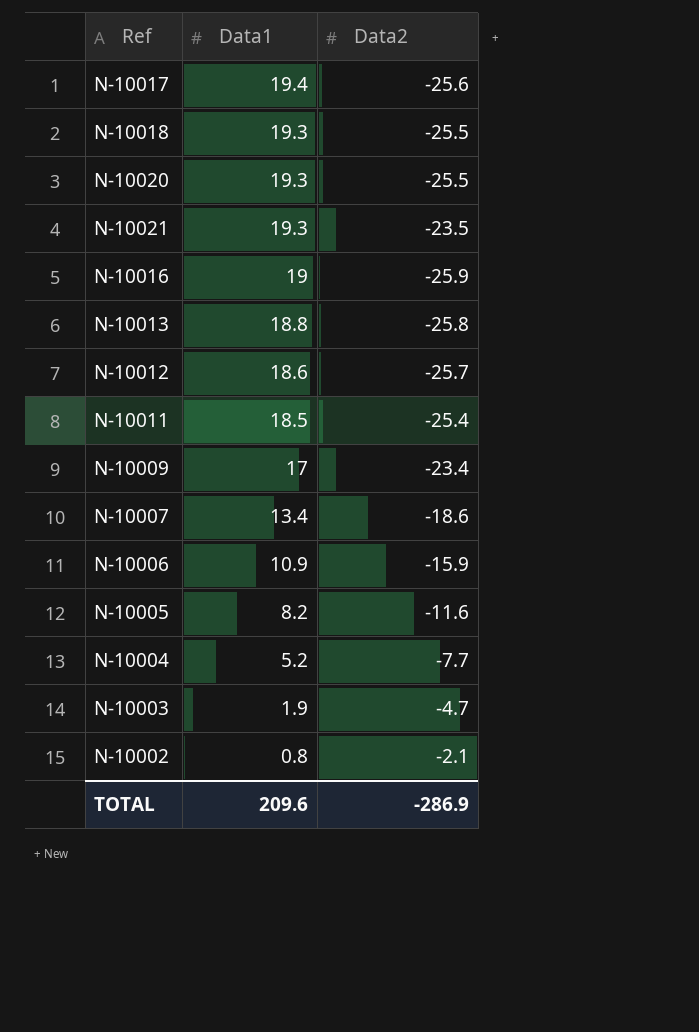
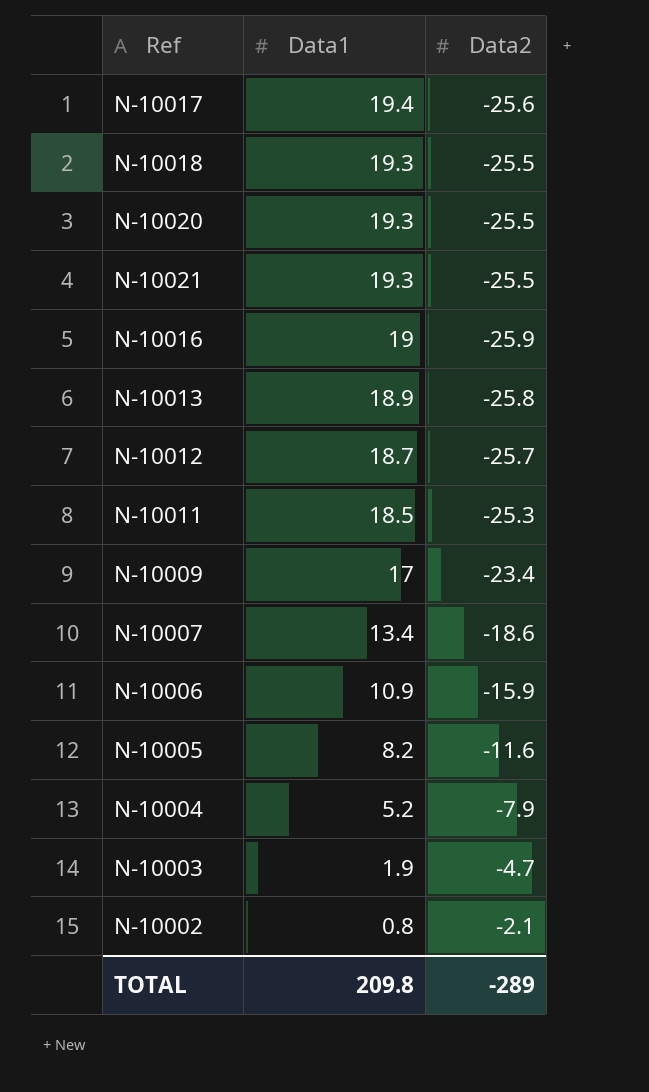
N-10021 | Data2: -23.5 -> -25.5
N-10013 | Data1: 18.8 -> 18.9
N-10012 | Data1: 18.6 -> 18.7
N-10011 | Data2: -25.4 -> -25.3
N-10004 | Data2: -7.7 -> -7.9
TOTAL | Data1: 209.6 -> 209.8
TOTAL | Data2: -286.9 -> -289

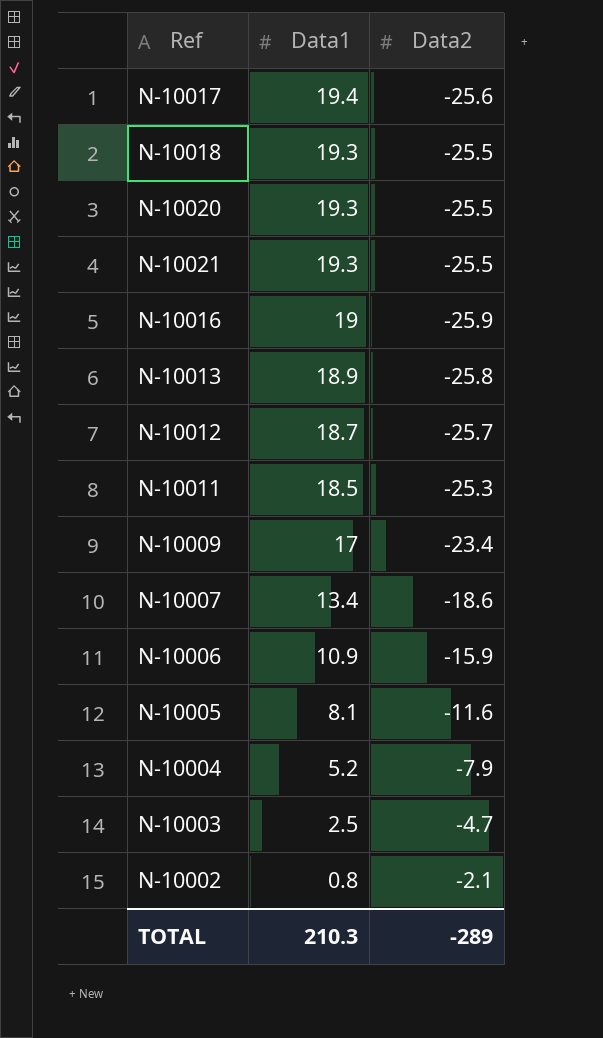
N-10005 | Data1: 8.2 -> 8.1
N-10003 | Data1: 1.9 -> 2.5
TOTAL | Data1: 209.8 -> 210.3

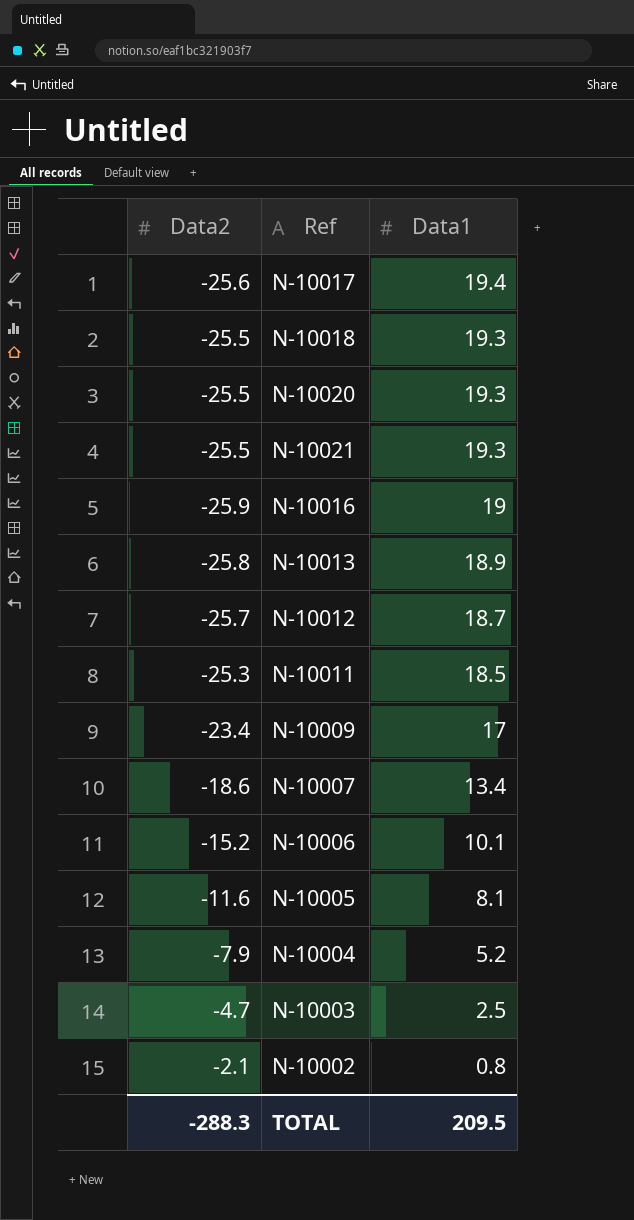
column Data2 | position: 3 -> 1
N-10006 | Data2: -15.9 -> -15.2
N-10006 | Data1: 10.9 -> 10.1
TOTAL | Data2: -289 -> -288.3
TOTAL | Data1: 210.3 -> 209.5

